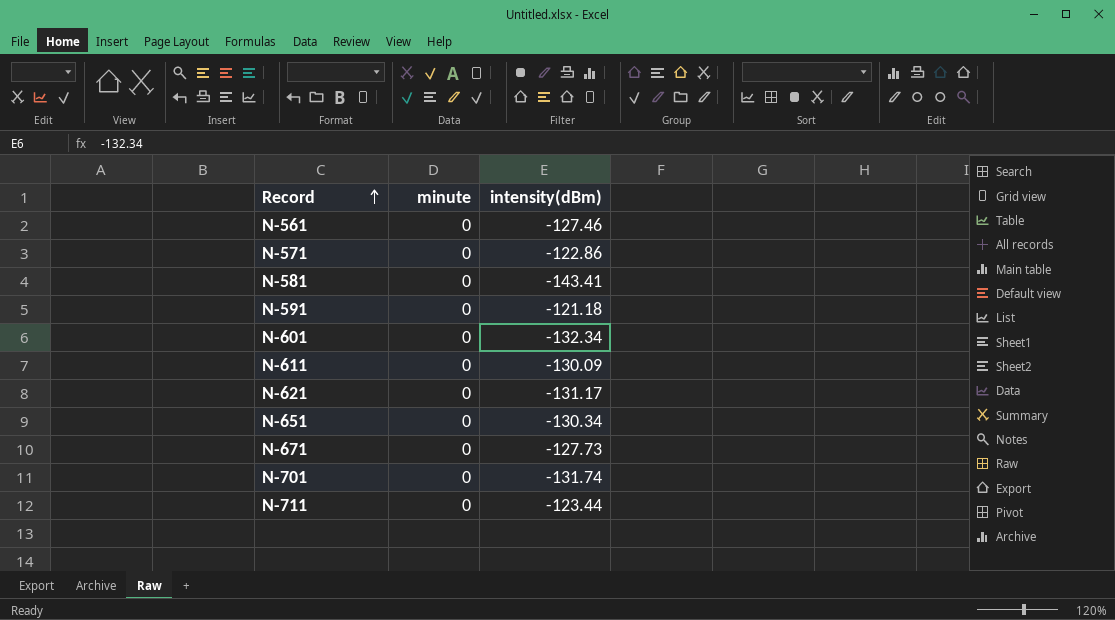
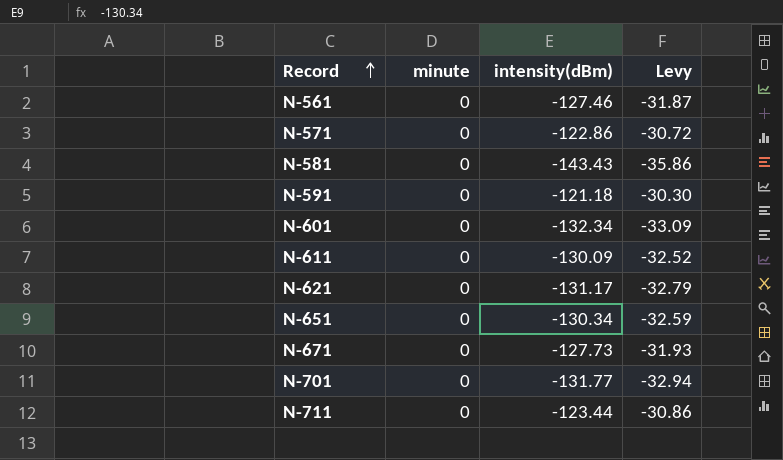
column Levy | formula: none -> [intensity(dBm)] * 0.25
N-581 | intensity(dBm): -143.41 -> -143.43
N-701 | intensity(dBm): -131.74 -> -131.77

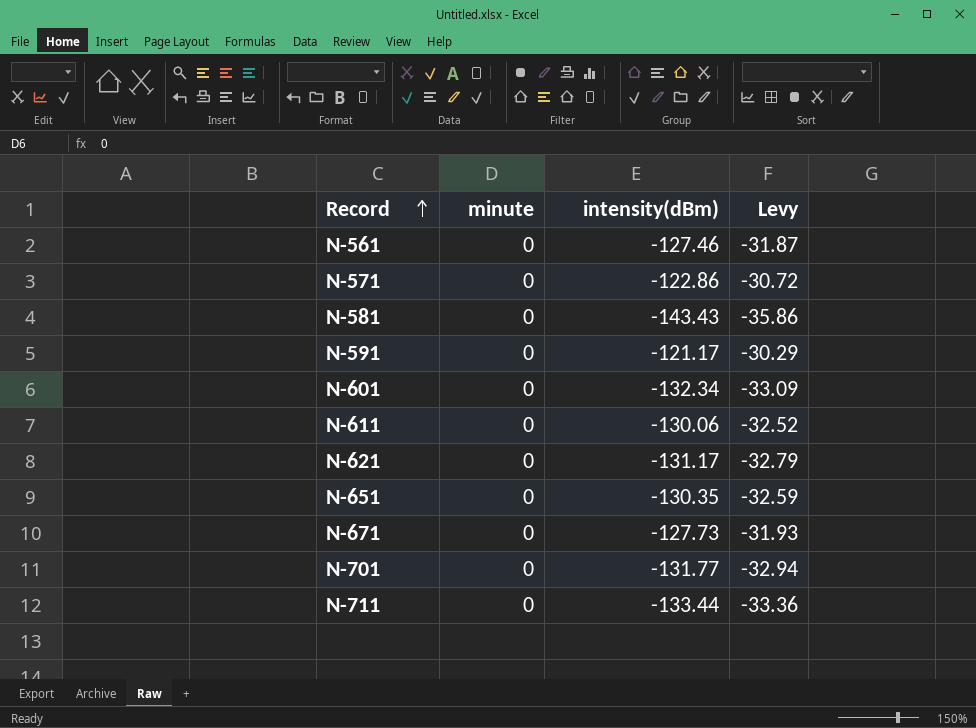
N-591 | intensity(dBm): -121.18 -> -121.17
N-591 | Levy: -30.30 -> -30.29
N-611 | intensity(dBm): -130.09 -> -130.06
N-651 | intensity(dBm): -130.34 -> -130.35
N-711 | intensity(dBm): -123.44 -> -133.44
N-711 | Levy: -30.86 -> -33.36

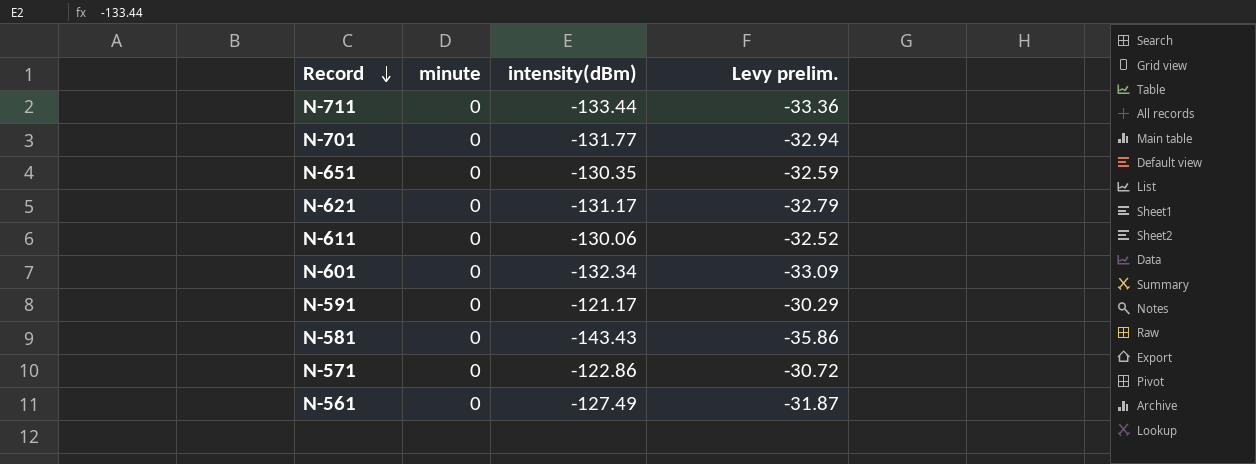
row order: Record ascending -> Record descending
column name: Levy -> Levy prelim.
row N-671: 0 | -127.73 | -31.93 -> none
N-561 | intensity(dBm): -127.46 -> -127.49

